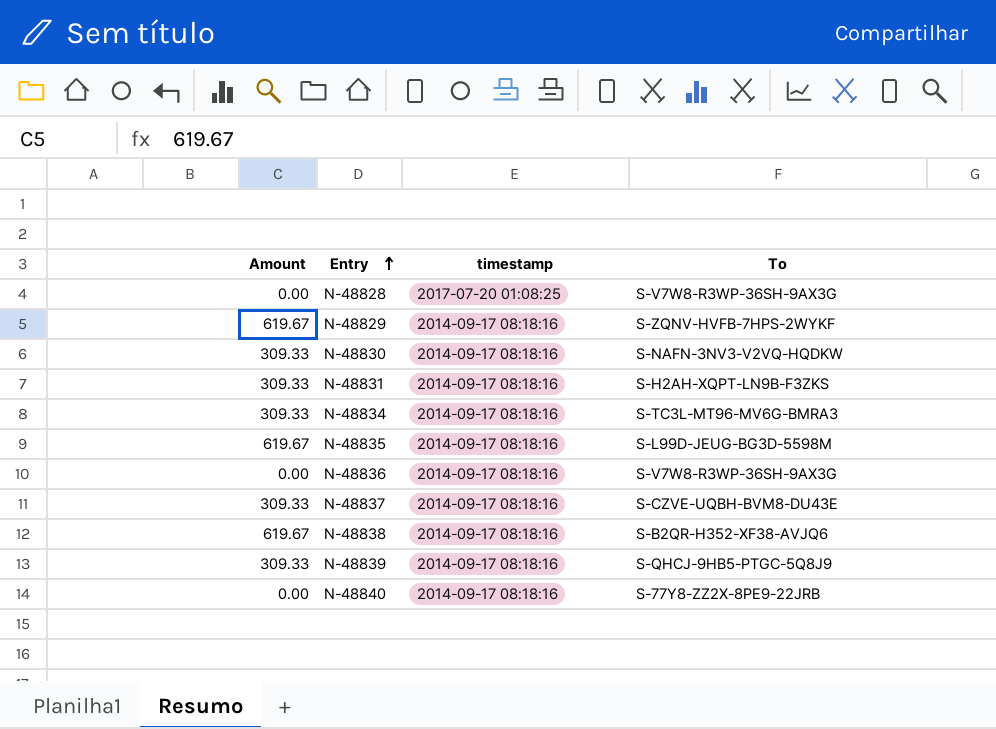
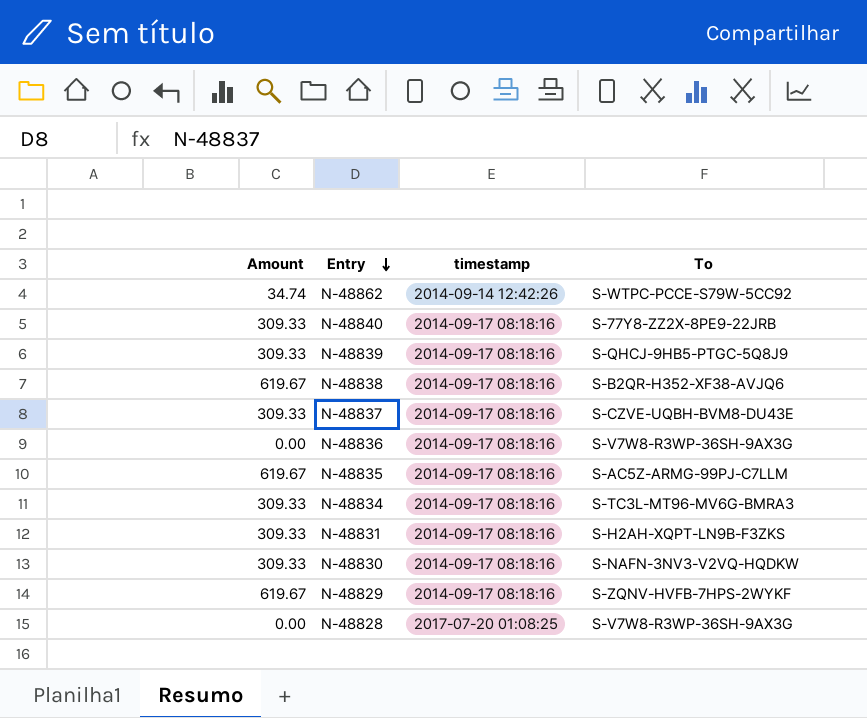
row order: Entry ascending -> Entry descending
row N-48862: none -> 34.74 | 2014-09-14 12:42:26 | S-WTPC-PCCE-S79W-5CC92
N-48840 | Amount: 0.00 -> 309.33
N-48835 | To: S-L99D-JEUG-BG3D-5598M -> S-AC5Z-ARMG-99PJ-C7LLM

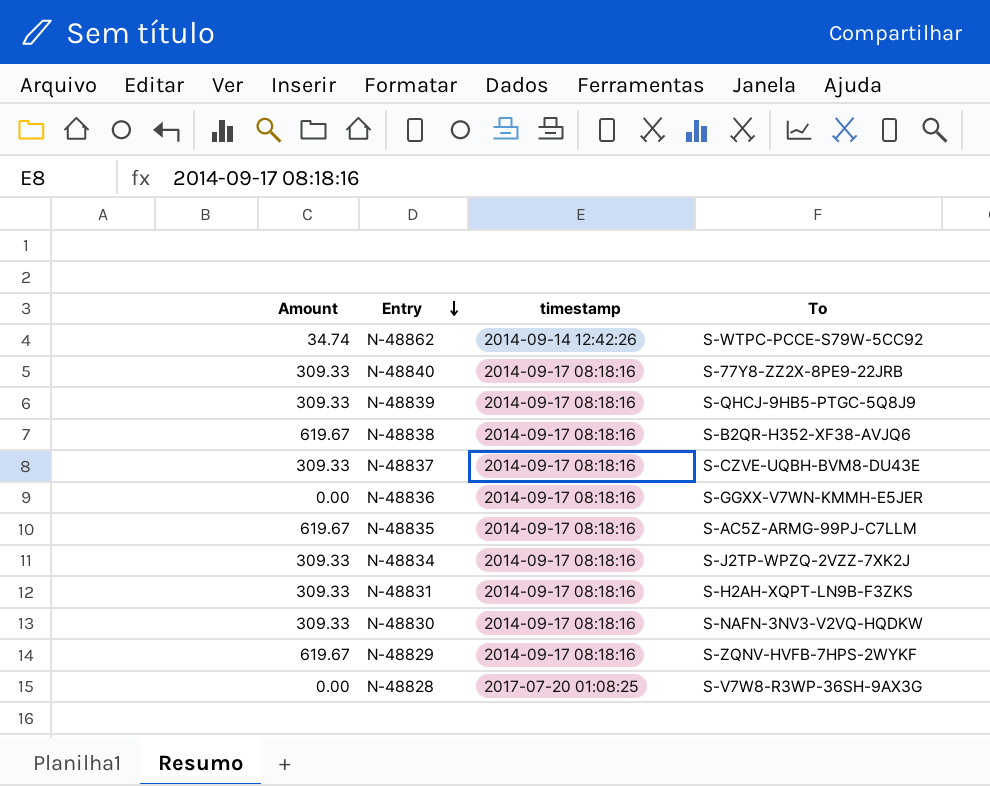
N-48836 | To: S-V7W8-R3WP-36SH-9AX3G -> S-GGXX-V7WN-KMMH-E5JER
N-48834 | To: S-TC3L-MT96-MV6G-BMRA3 -> S-J2TP-WPZQ-2VZZ-7XK2J

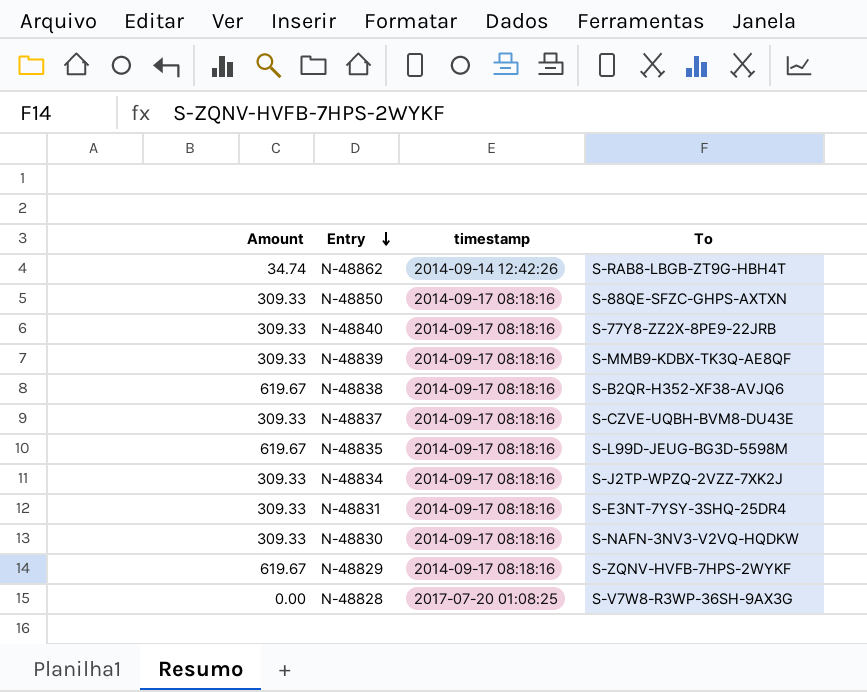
row N-48836: 0.00 | 2014-09-17 08:18:16 | S-GGXX-V7WN-KMMH-E5JER -> none
N-48862 | To: S-WTPC-PCCE-S79W-5CC92 -> S-RAB8-LBGB-ZT9G-HBH4T
row N-48850: none -> 309.33 | 2014-09-17 08:18:16 | S-88QE-SFZC-GHPS-AXTXN
N-48839 | To: S-QHCJ-9HB5-PTGC-5Q8J9 -> S-MMB9-KDBX-TK3Q-AE8QF
N-48835 | To: S-AC5Z-ARMG-99PJ-C7LLM -> S-L99D-JEUG-BG3D-5598M
N-48831 | To: S-H2AH-XQPT-LN9B-F3ZKS -> S-E3NT-7YSY-3SHQ-25DR4

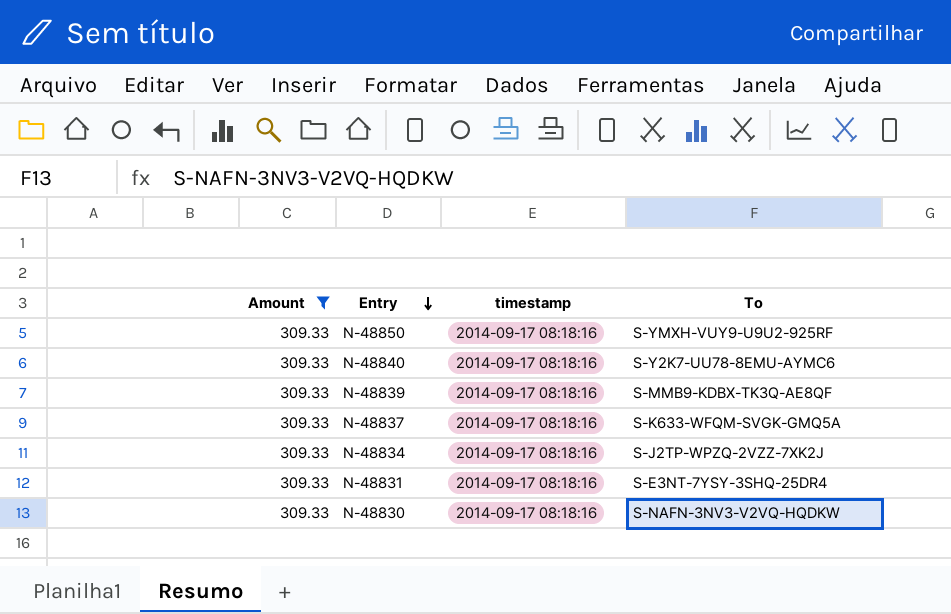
filter: none -> Amount = 309.33
N-48850 | To: S-88QE-SFZC-GHPS-AXTXN -> S-YMXH-VUY9-U9U2-925RF
N-48840 | To: S-77Y8-ZZ2X-8PE9-22JRB -> S-Y2K7-UU78-8EMU-AYMC6
N-48837 | To: S-CZVE-UQBH-BVM8-DU43E -> S-K633-WFQM-SVGK-GMQ5A

